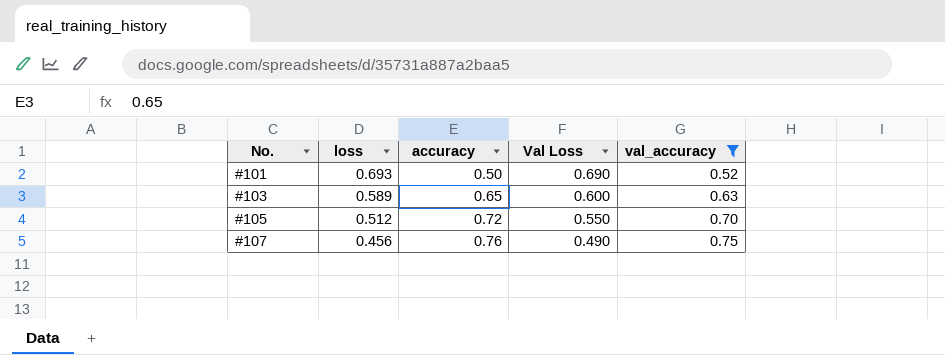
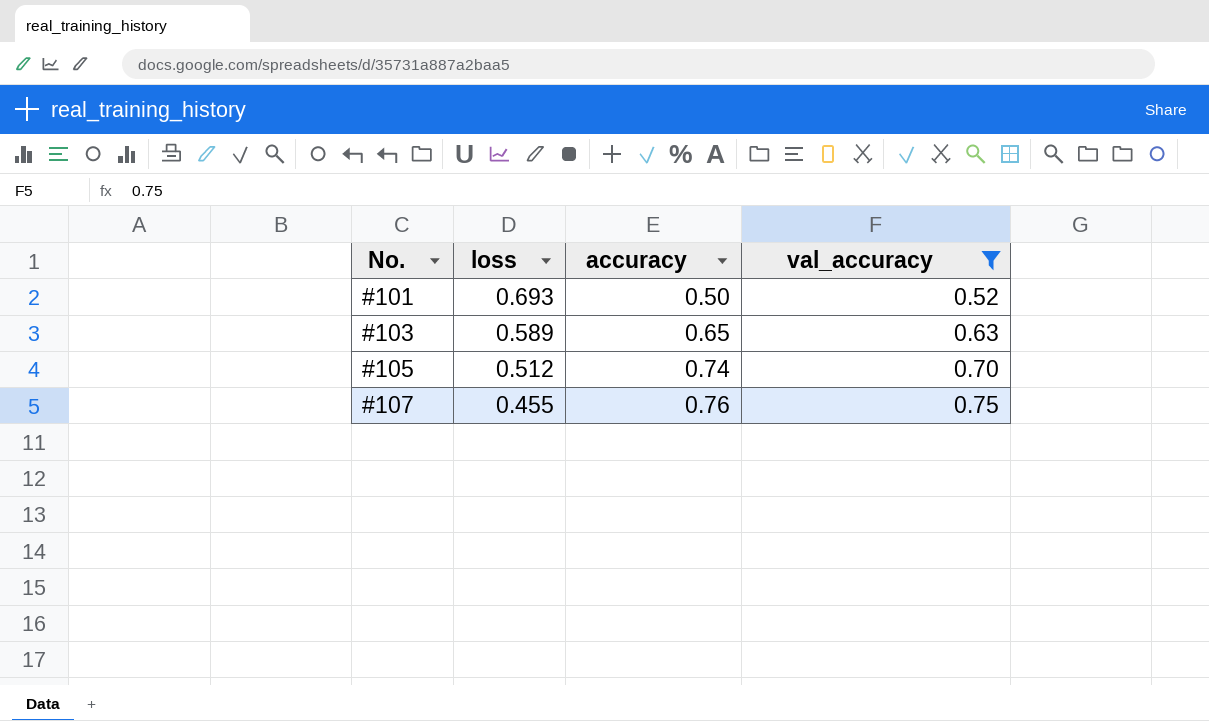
column Val Loss | position: 4 -> none
#105 | accuracy: 0.72 -> 0.74
#107 | loss: 0.456 -> 0.455

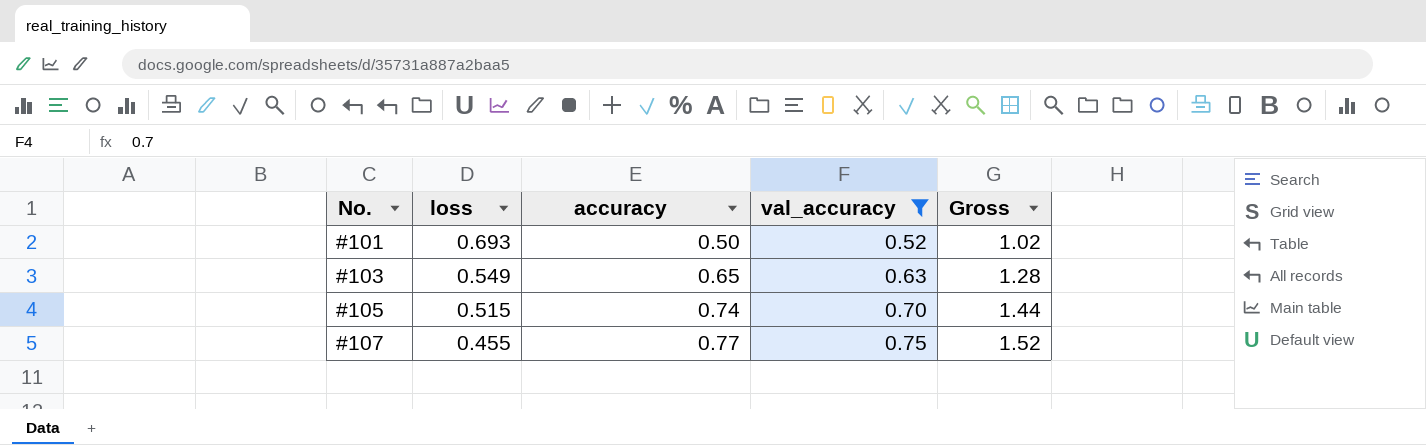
column Gross | formula: none -> [accuracy] + [val_accuracy]
#103 | loss: 0.589 -> 0.549
#105 | loss: 0.512 -> 0.515
#107 | accuracy: 0.76 -> 0.77

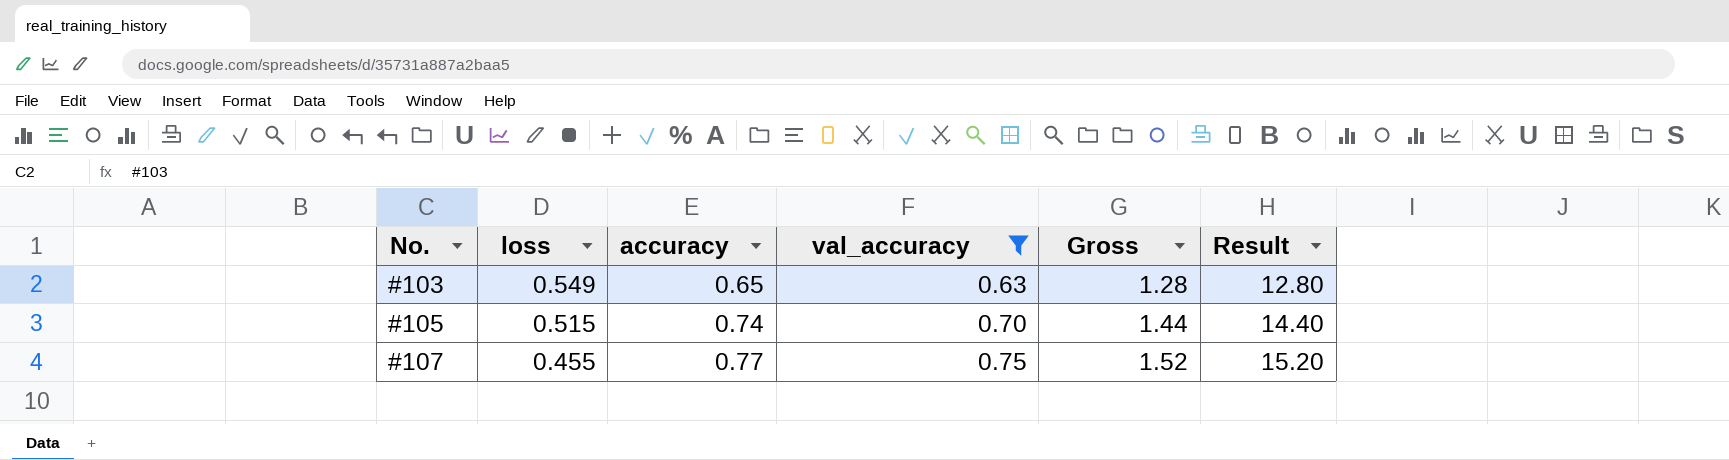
column Result | formula: none -> [Gross] * 10
row #101: 0.693 | 0.50 | 0.52 | 1.02 -> none

